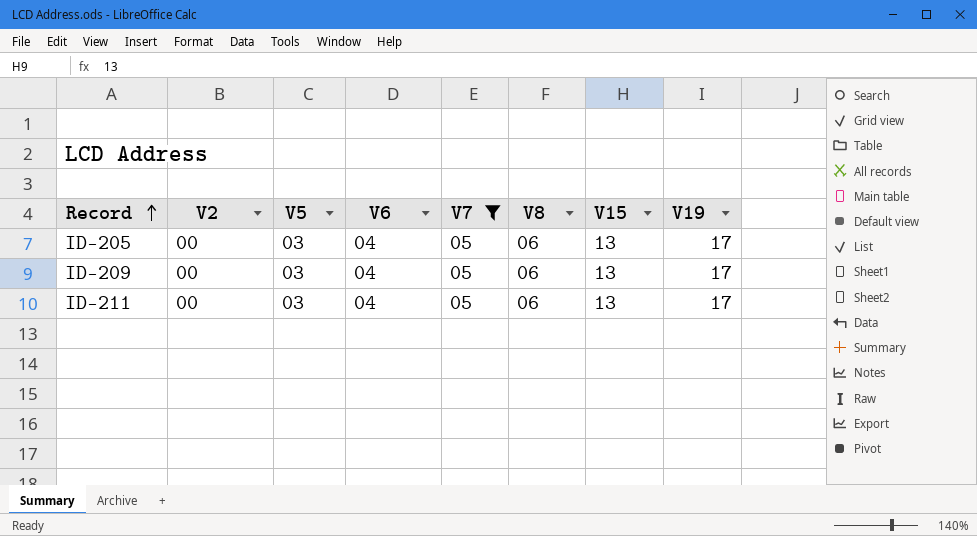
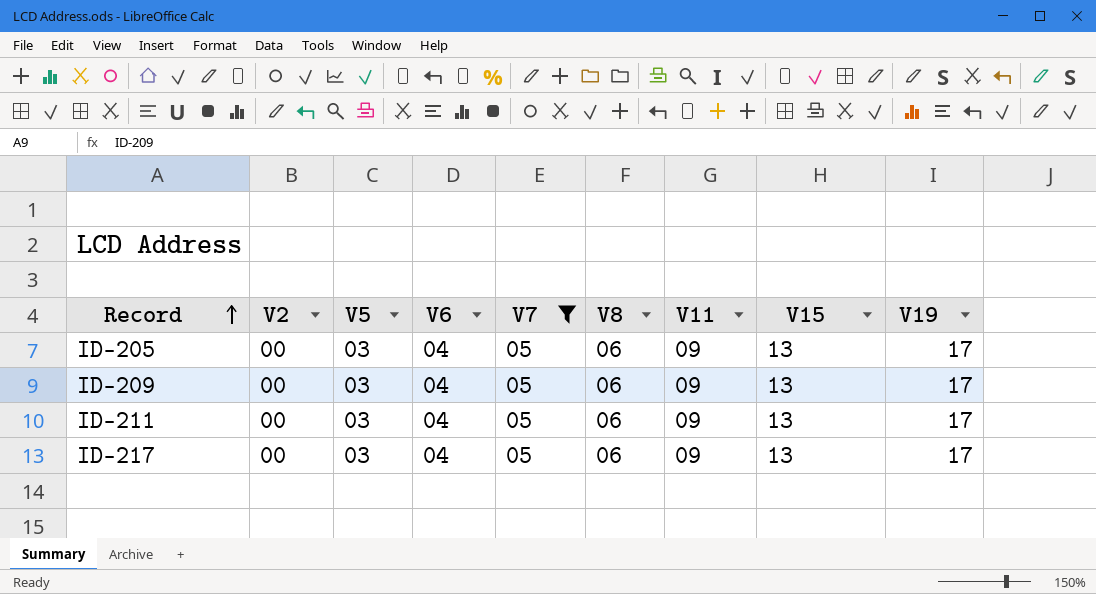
column V11 | position: none -> 7
row ID-217: none -> 00 | 03 | 04 | 05 | 06 | 09 | 13 | 17

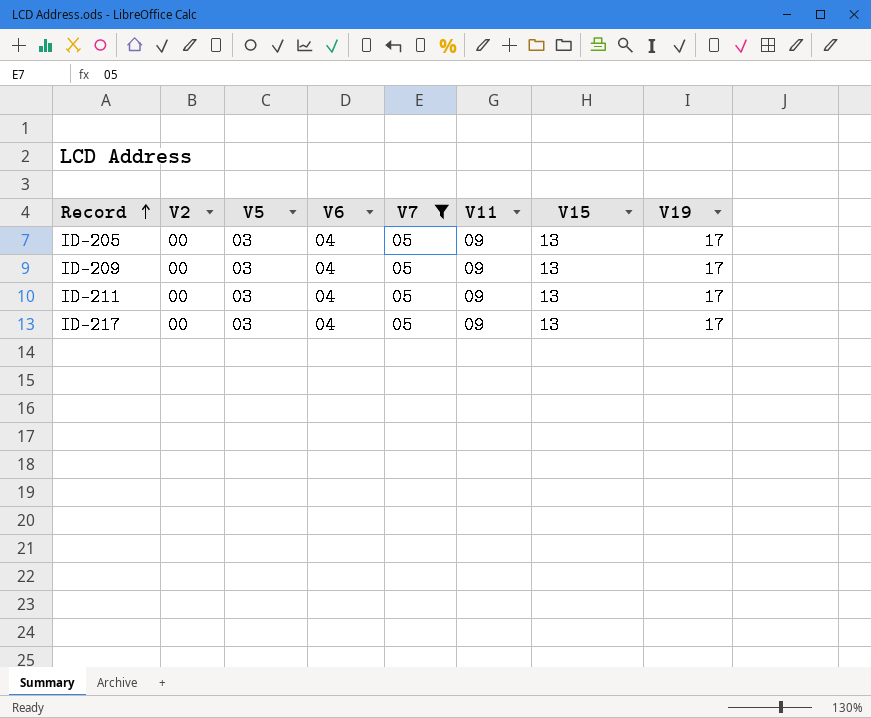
column V8 | position: 6 -> none

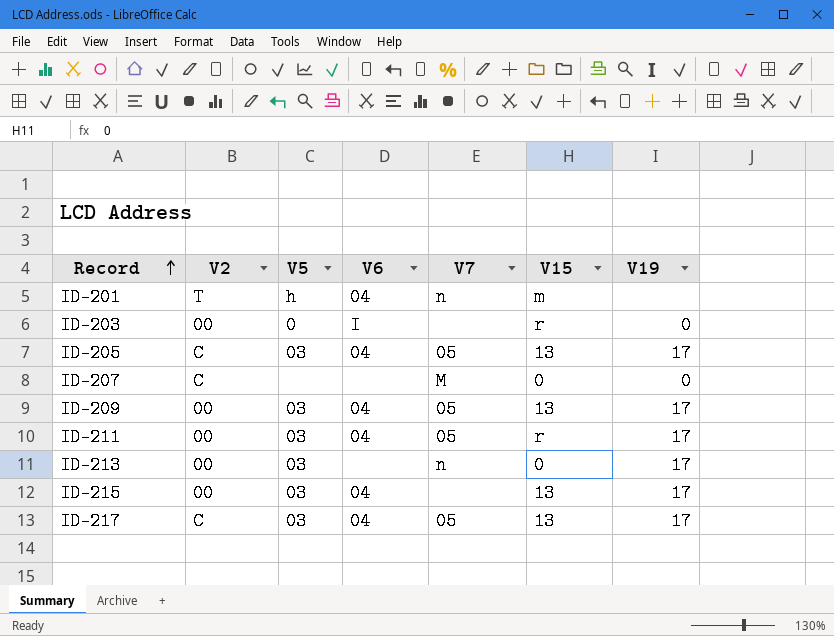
filter: V7 = 05 -> none
column V11 | position: 6 -> none
ID-205 | V2: 00 -> C
ID-211 | V15: 13 -> r
ID-217 | V2: 00 -> C

